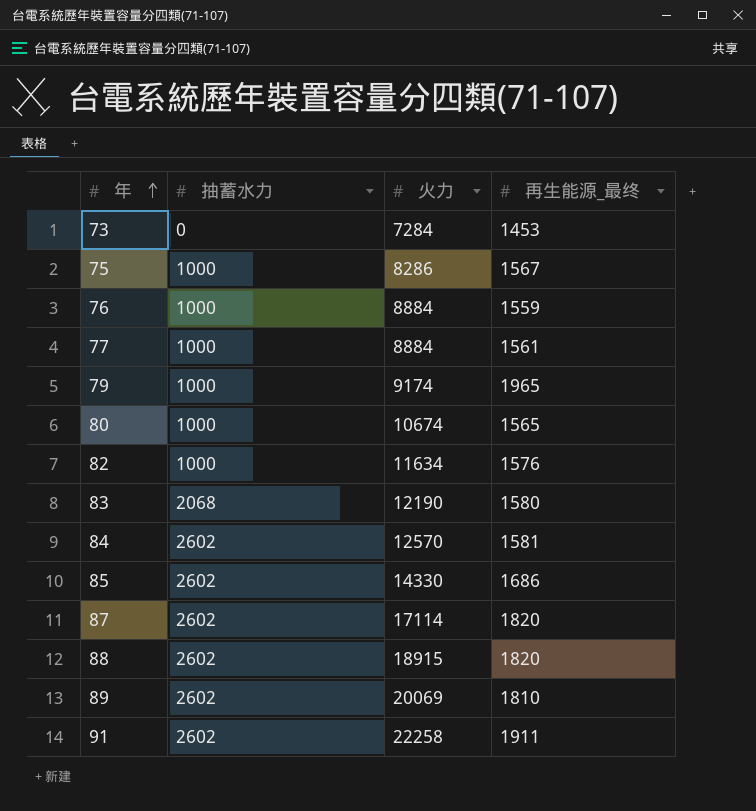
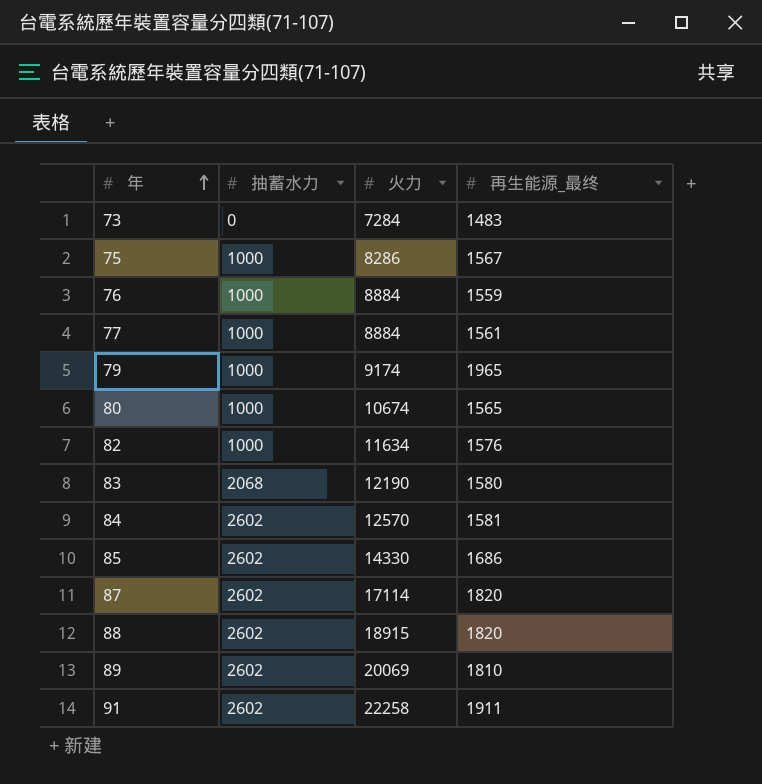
73 | 再生能源_最终: 1453 -> 1483

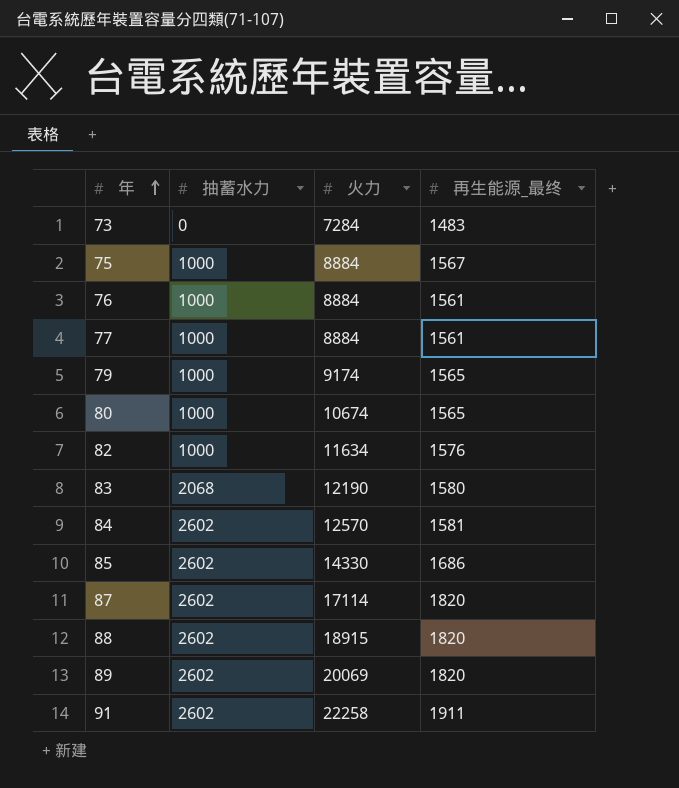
75 | 火力: 8286 -> 8884
76 | 再生能源_最终: 1559 -> 1561
79 | 再生能源_最终: 1965 -> 1565
89 | 再生能源_最终: 1810 -> 1820

